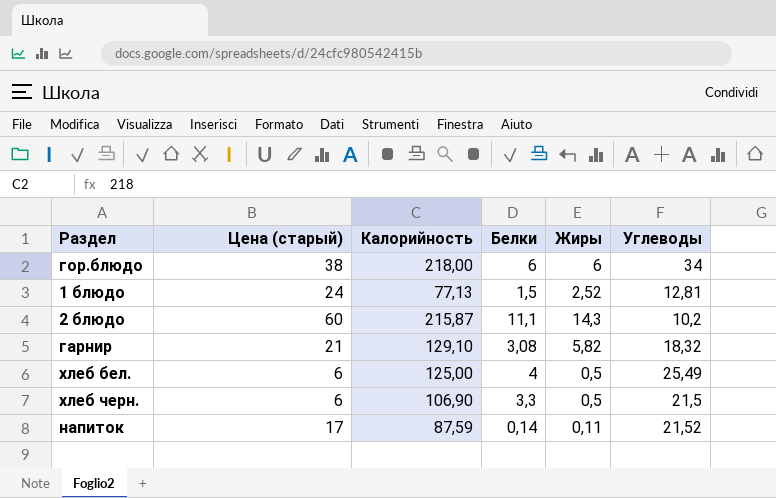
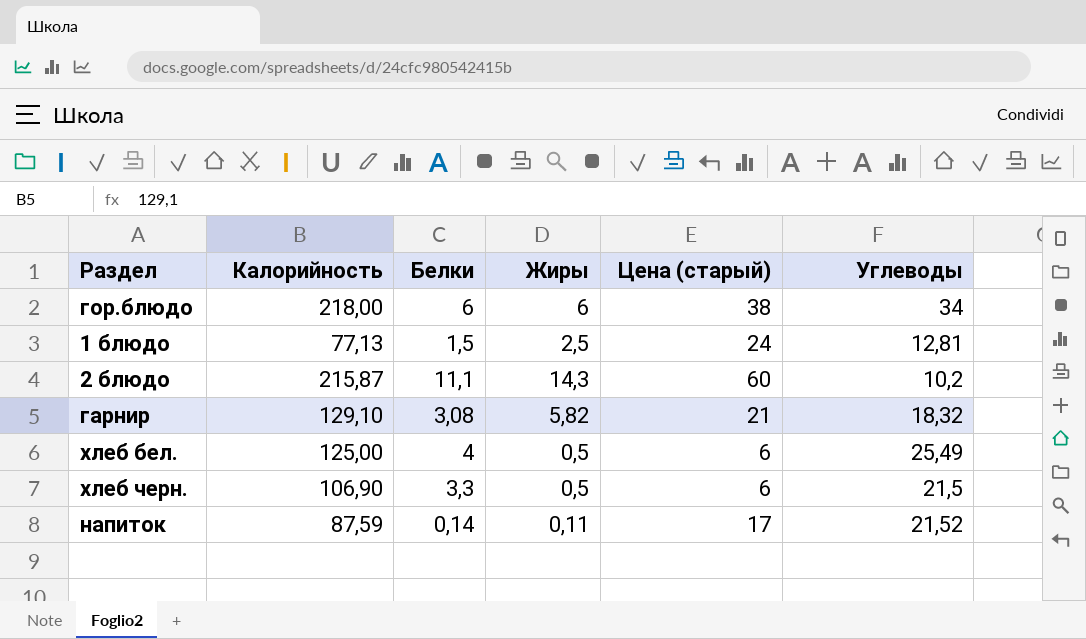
column Цена (старый) | position: 2 -> 5
1 блюдо | Жиры: 2,52 -> 2,5

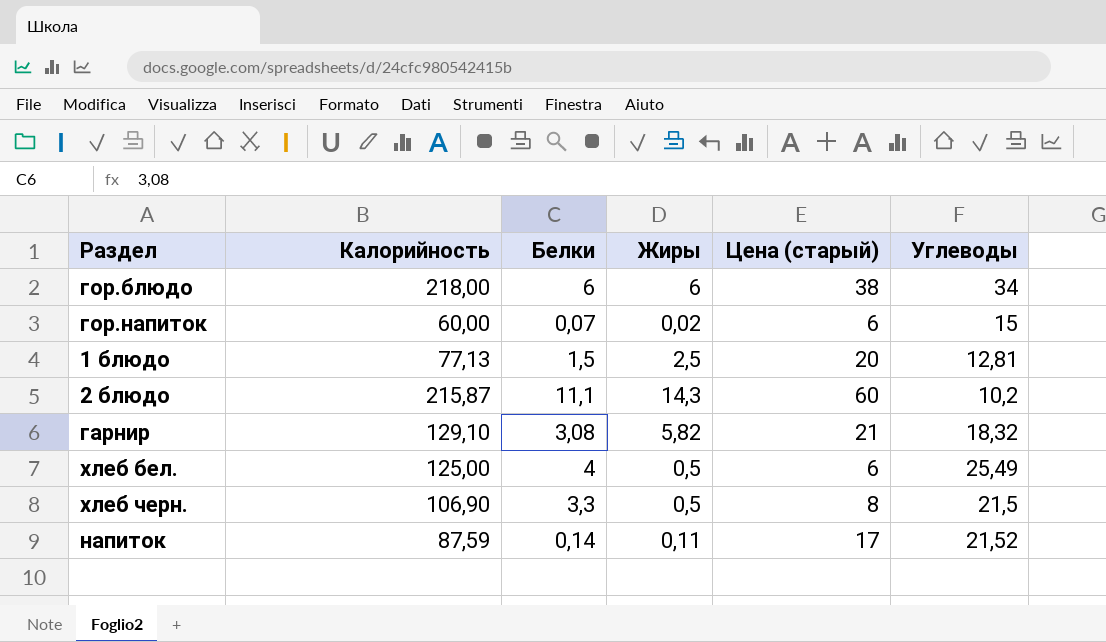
row гор.напиток: none -> 60,00 | 0,07 | 0,02 | 6 | 15
1 блюдо | Цена (старый): 24 -> 20
хлеб черн. | Цена (старый): 6 -> 8

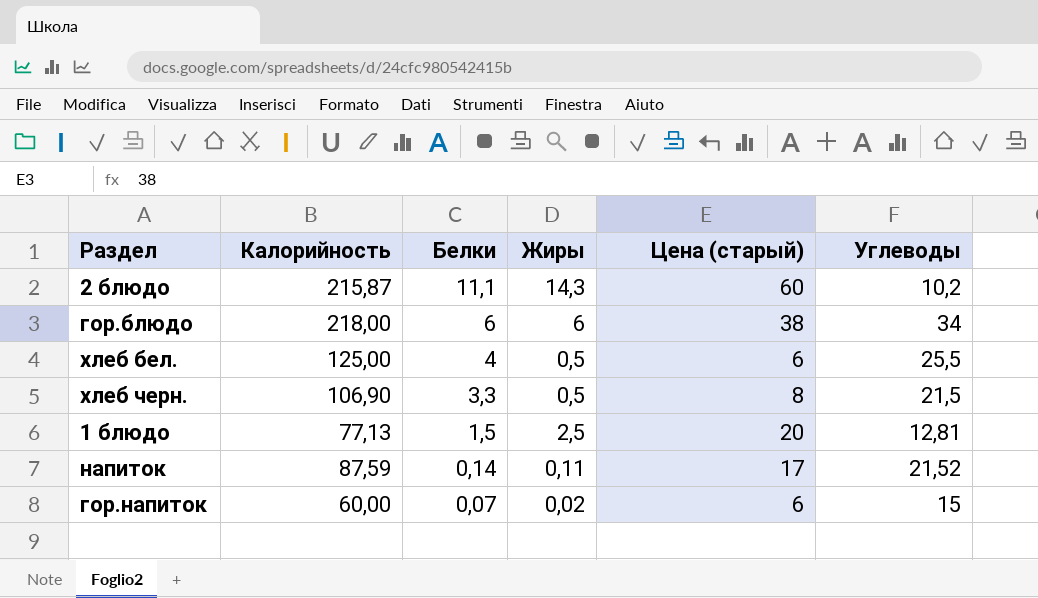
row order: none -> Белки descending
row гарнир: 129,10 | 3,08 | 5,82 | 21 | 18,32 -> none
хлеб бел. | Углеводы: 25,49 -> 25,5

